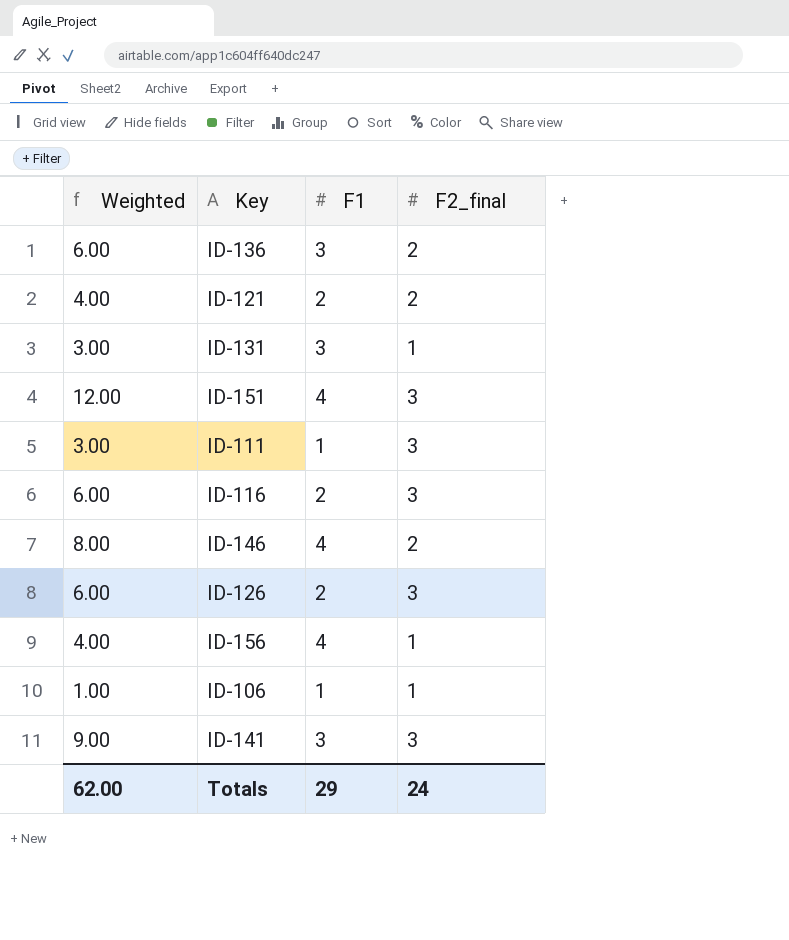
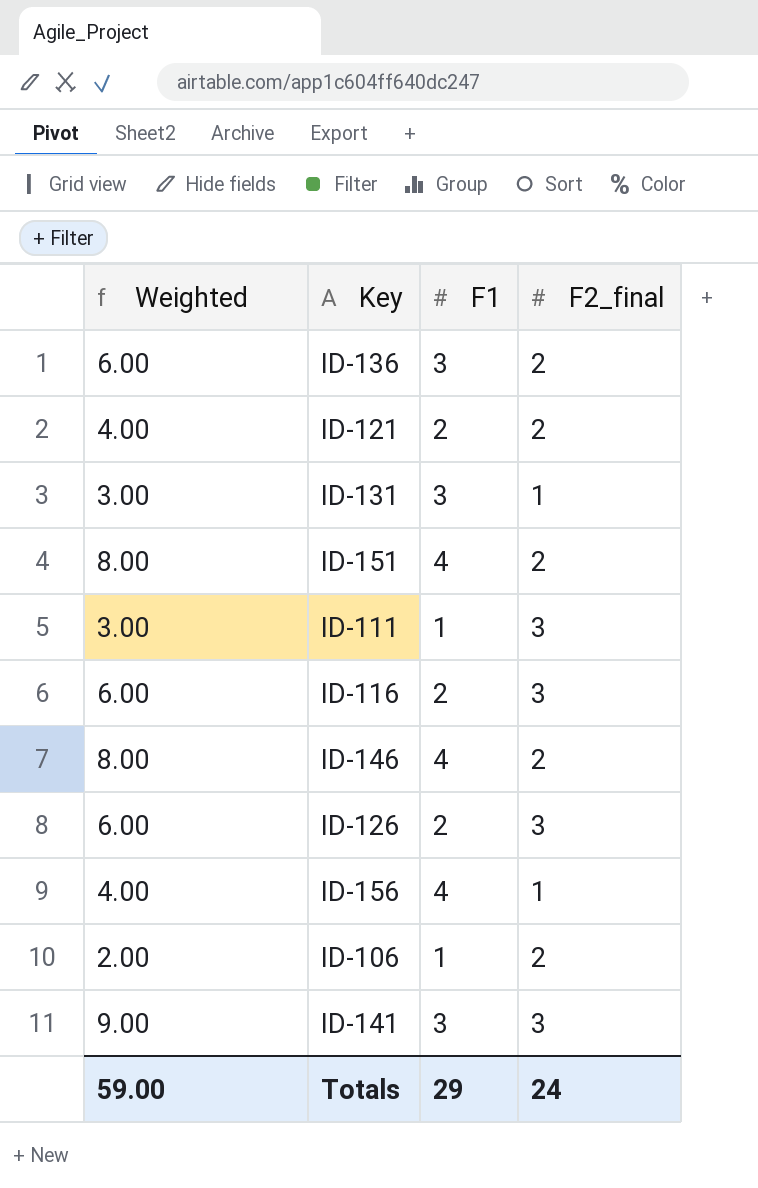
ID-151 | Weighted: 12.00 -> 8.00
ID-151 | F2_final: 3 -> 2
ID-106 | Weighted: 1.00 -> 2.00
ID-106 | F2_final: 1 -> 2
Totals | Weighted: 62.00 -> 59.00

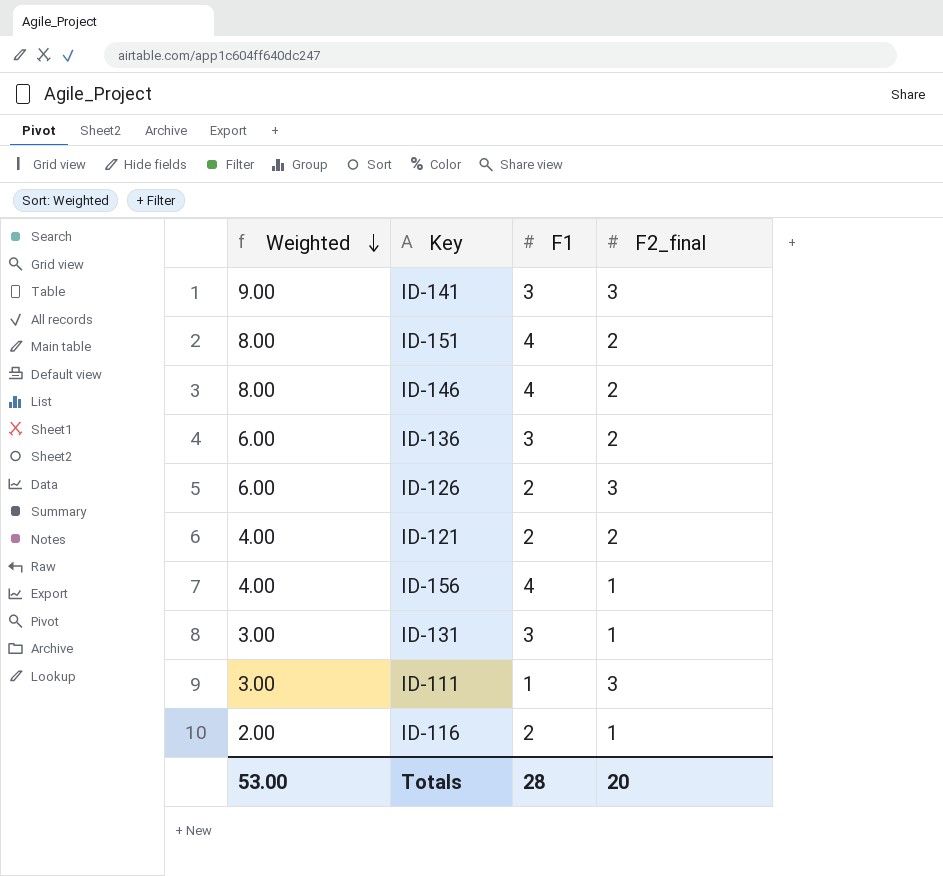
row order: none -> Weighted descending
row ID-106: 2.00 | 1 | 2 -> none
ID-116 | Weighted: 6.00 -> 2.00
ID-116 | F2_final: 3 -> 1
Totals | Weighted: 59.00 -> 53.00
Totals | F1: 29 -> 28
Totals | F2_final: 24 -> 20

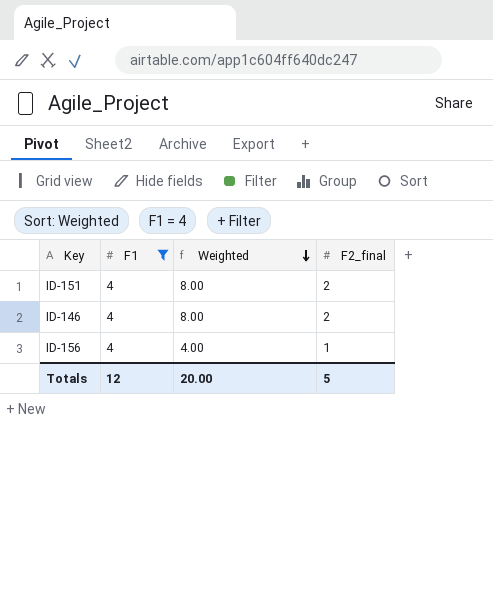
filter: none -> F1 = 4
column Weighted | position: 1 -> 3
Totals | F1: 28 -> 12
Totals | Weighted: 53.00 -> 20.00
Totals | F2_final: 20 -> 5

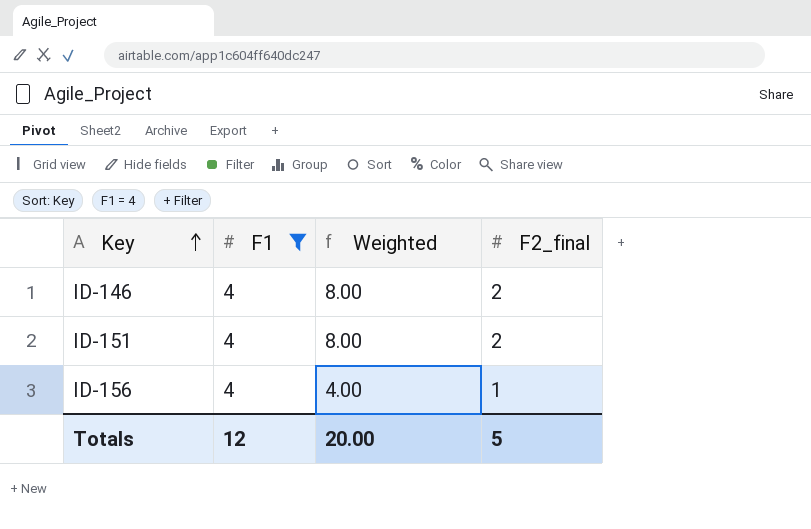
row order: Weighted descending -> Key ascending

